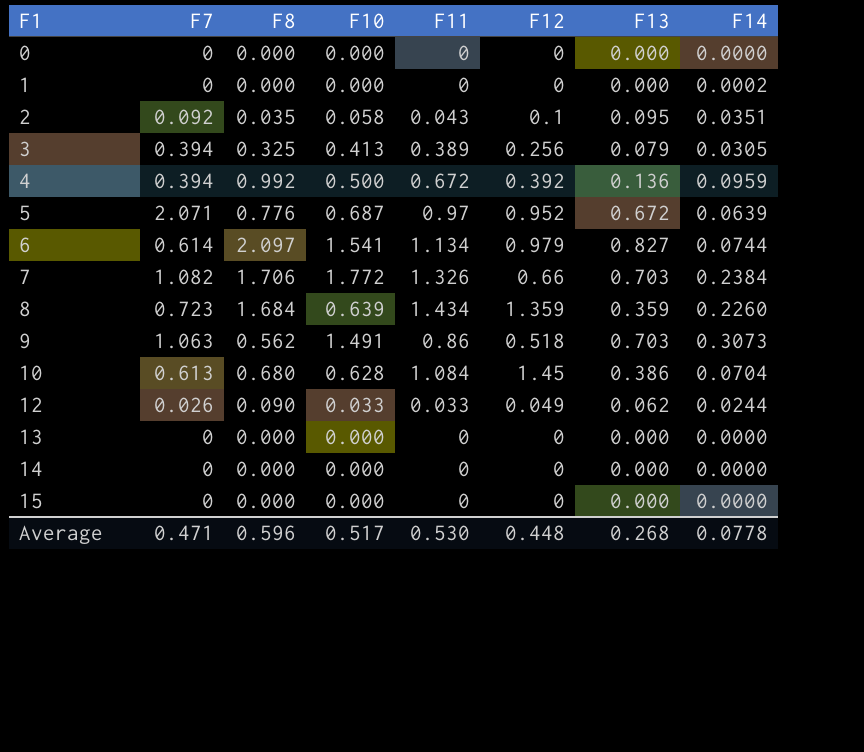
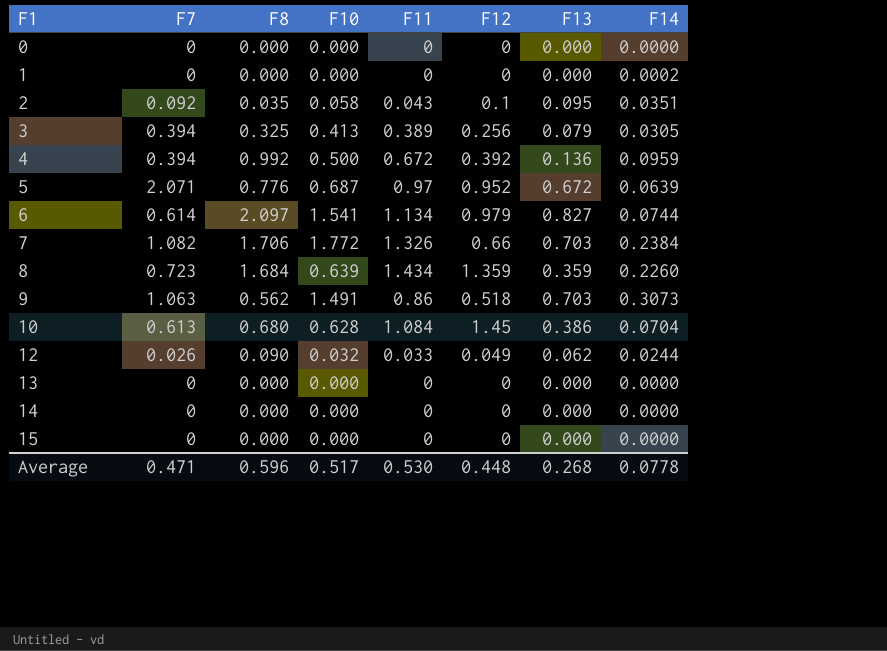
12 | F10: 0.033 -> 0.032

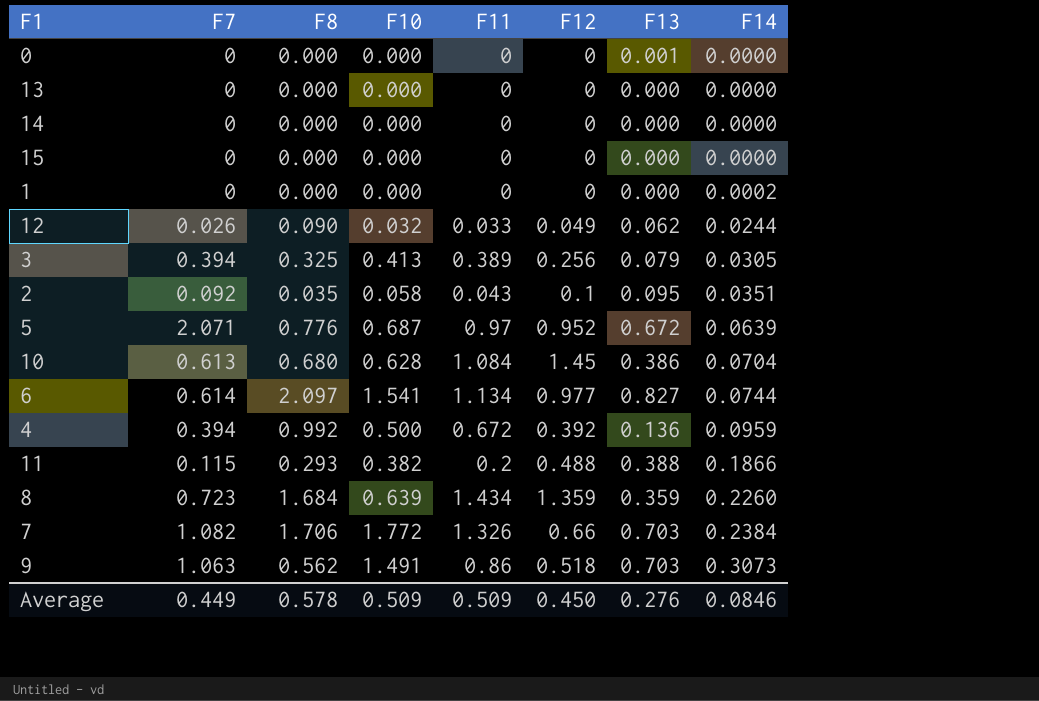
row order: F1 ascending -> F14 ascending
0 | F13: 0.000 -> 0.001
6 | F12: 0.979 -> 0.977
row 11: none -> 0.115 | 0.293 | 0.382 | 0.2 | 0.488 | 0.388 | 0.1866
Average | F7: 0.471 -> 0.449
Average | F8: 0.596 -> 0.578
Average | F10: 0.517 -> 0.509
Average | F11: 0.530 -> 0.509
Average | F12: 0.448 -> 0.450
Average | F13: 0.268 -> 0.276
Average | F14: 0.0778 -> 0.0846

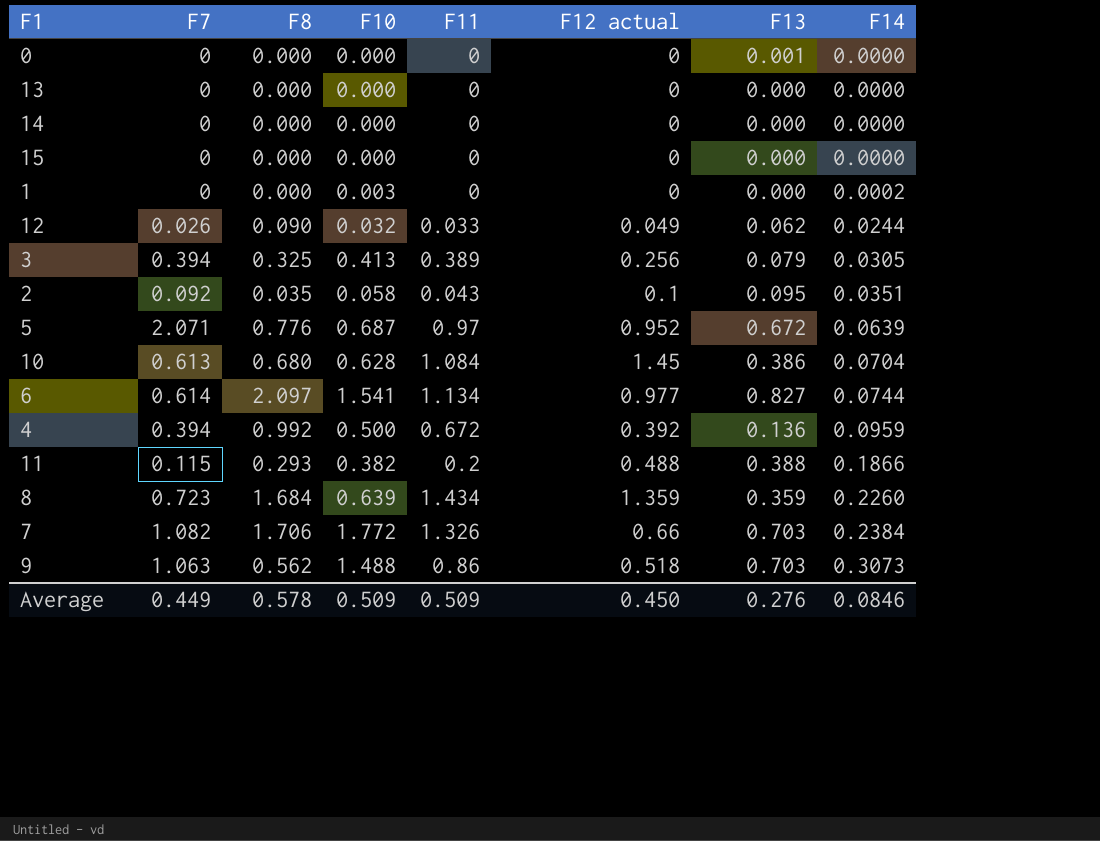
column name: F12 -> F12 actual
1 | F10: 0.000 -> 0.003
9 | F10: 1.491 -> 1.488

